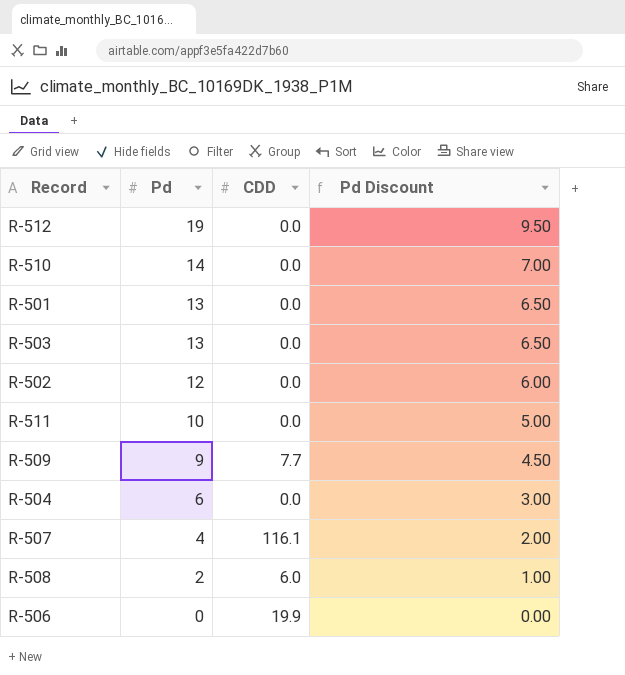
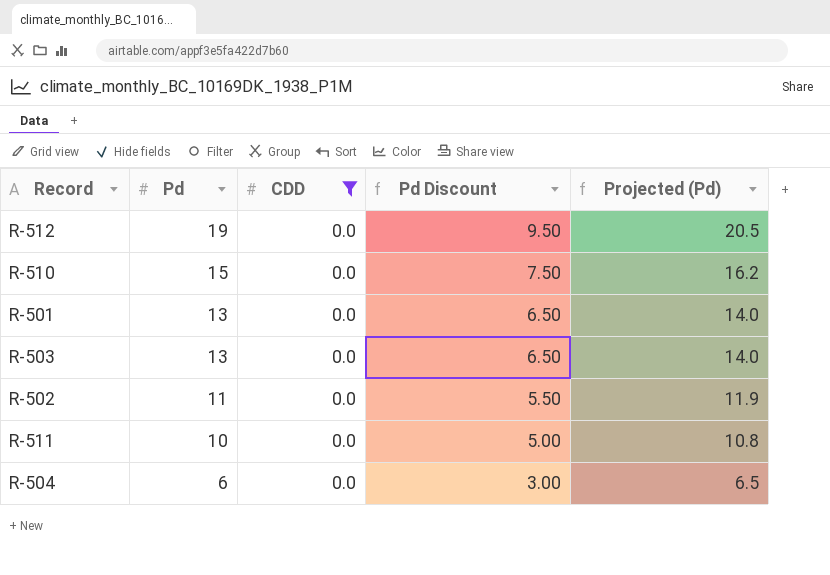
filter: none -> CDD = 0.0
column Projected (Pd) | formula: none -> [Pd] * 1.08
R-510 | Pd: 14 -> 15
R-510 | Pd Discount: 7.00 -> 7.50
R-502 | Pd: 12 -> 11
R-502 | Pd Discount: 6.00 -> 5.50

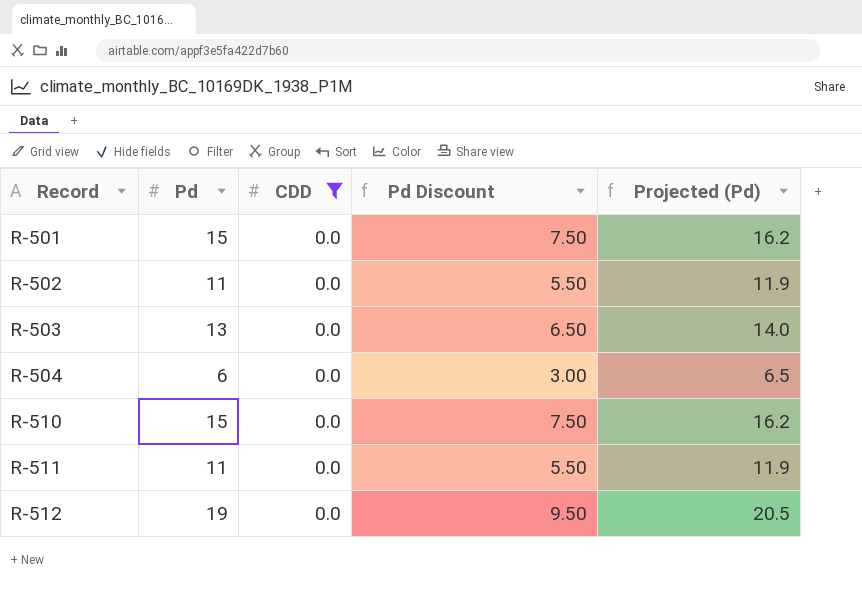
row order: Pd descending -> Record ascending
R-501 | Pd: 13 -> 15
R-501 | Pd Discount: 6.50 -> 7.50
R-501 | Projected (Pd): 14.0 -> 16.2
R-511 | Pd: 10 -> 11
R-511 | Pd Discount: 5.00 -> 5.50
R-511 | Projected (Pd): 10.8 -> 11.9

